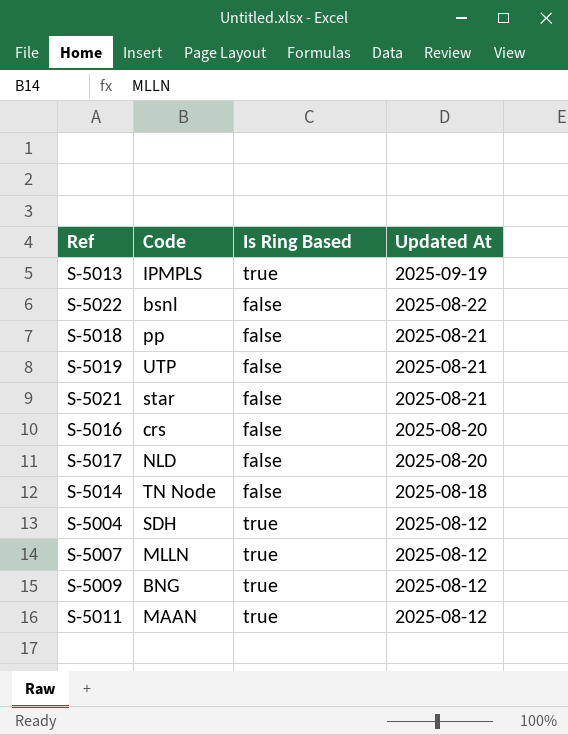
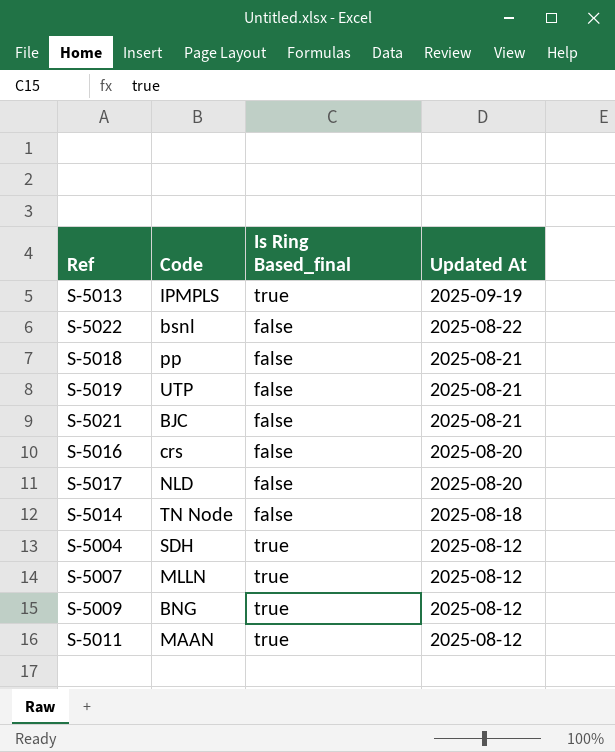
column name: Is Ring Based -> Is Ring Based_final
S-5021 | Code: star -> BJC

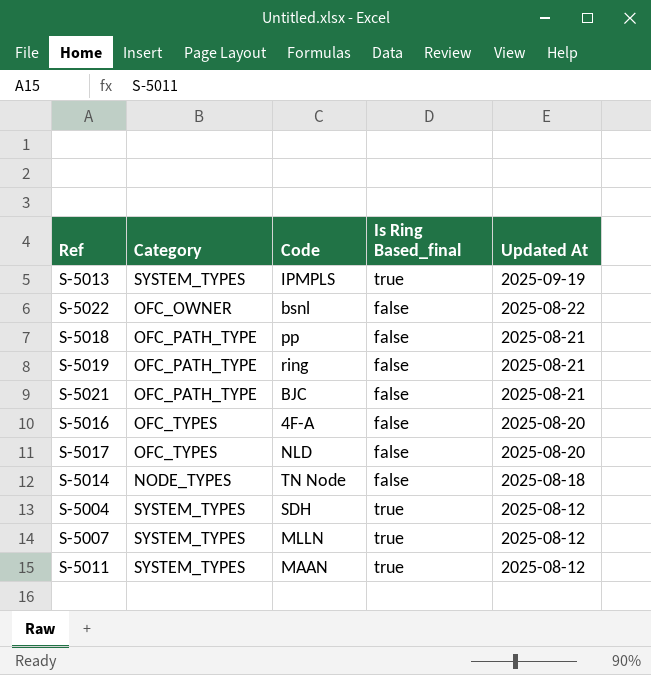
column Category | position: none -> 2
row S-5009: BNG | true | 2025-08-12 -> none
S-5019 | Code: UTP -> ring
S-5016 | Code: crs -> 4F-A

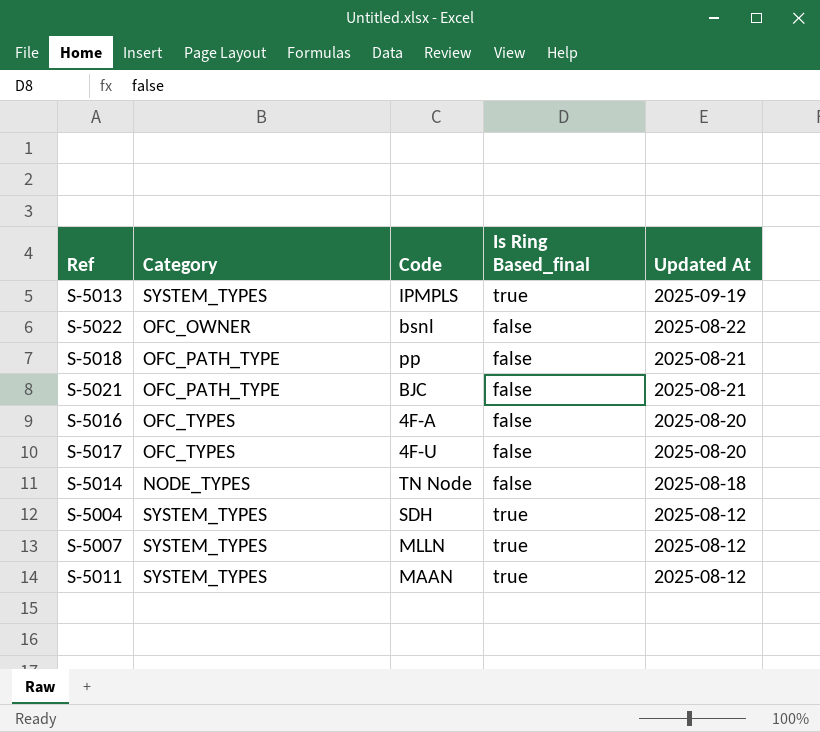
row S-5019: OFC_PATH_TYPE | ring | false | 2025-08-21 -> none
S-5017 | Code: NLD -> 4F-U

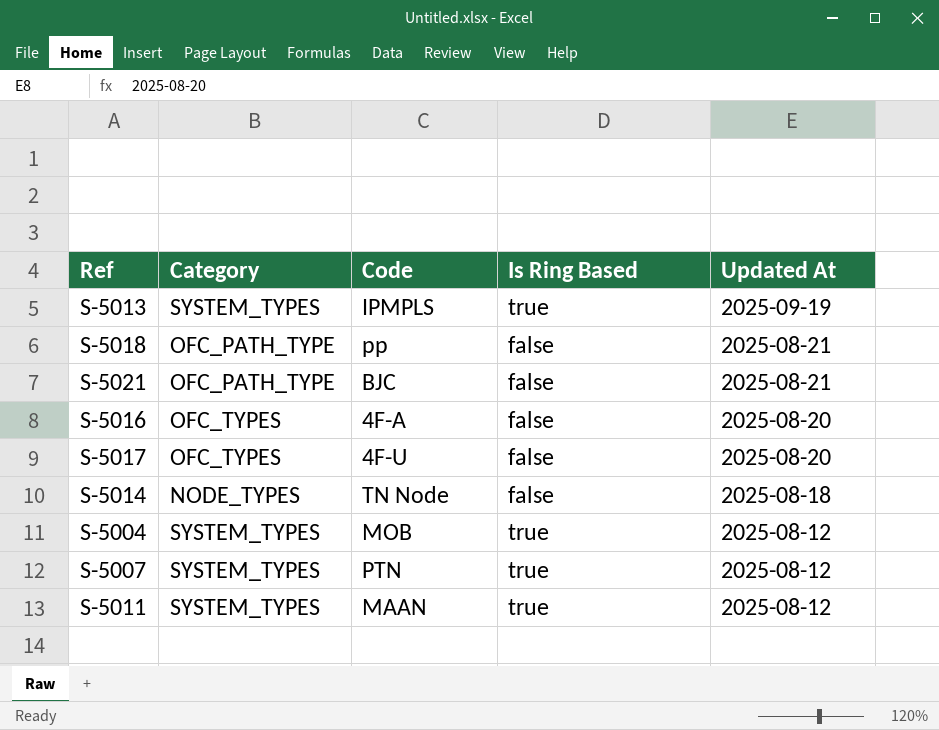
column name: Is Ring Based_final -> Is Ring Based
row S-5022: OFC_OWNER | bsnl | false | 2025-08-22 -> none
S-5004 | Code: SDH -> MOB
S-5007 | Code: MLLN -> PTN

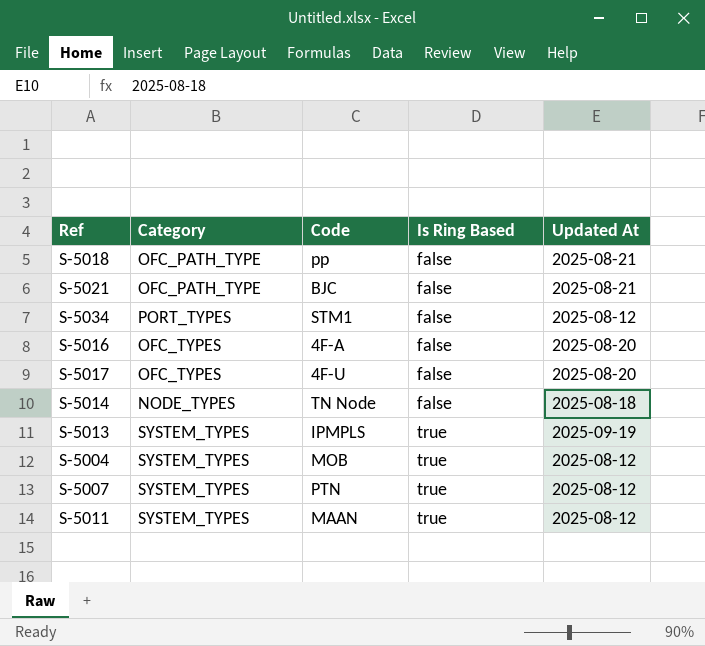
row order: Updated At descending -> Is Ring Based ascending
row S-5034: none -> PORT_TYPES | STM1 | false | 2025-08-12

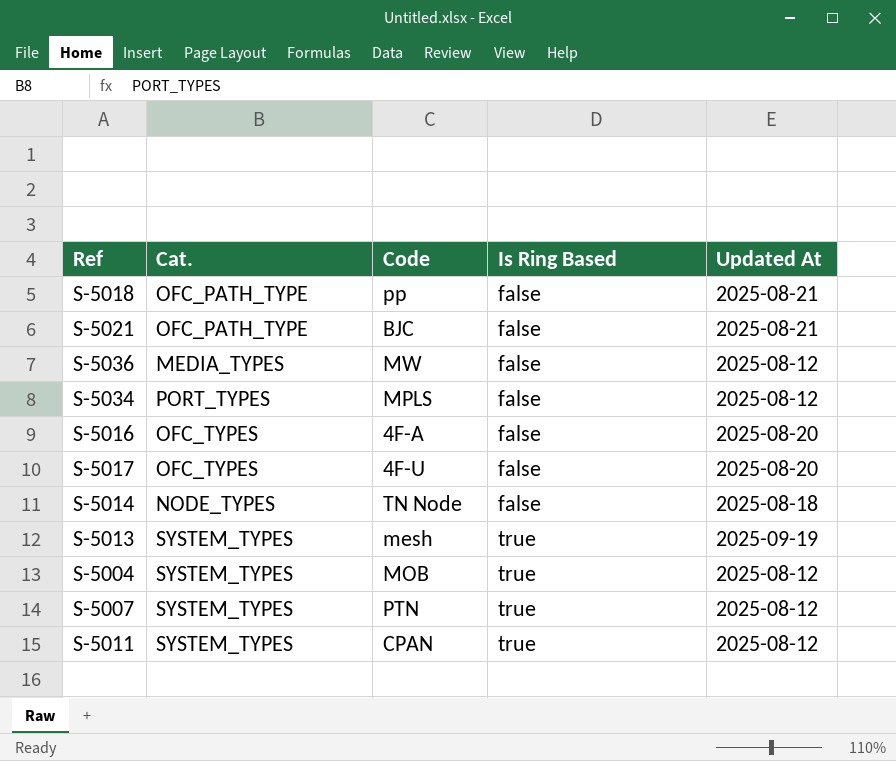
column name: Category -> Cat.
row S-5036: none -> MEDIA_TYPES | MW | false | 2025-08-12
S-5034 | Code: STM1 -> MPLS
S-5013 | Code: IPMPLS -> mesh
S-5011 | Code: MAAN -> CPAN

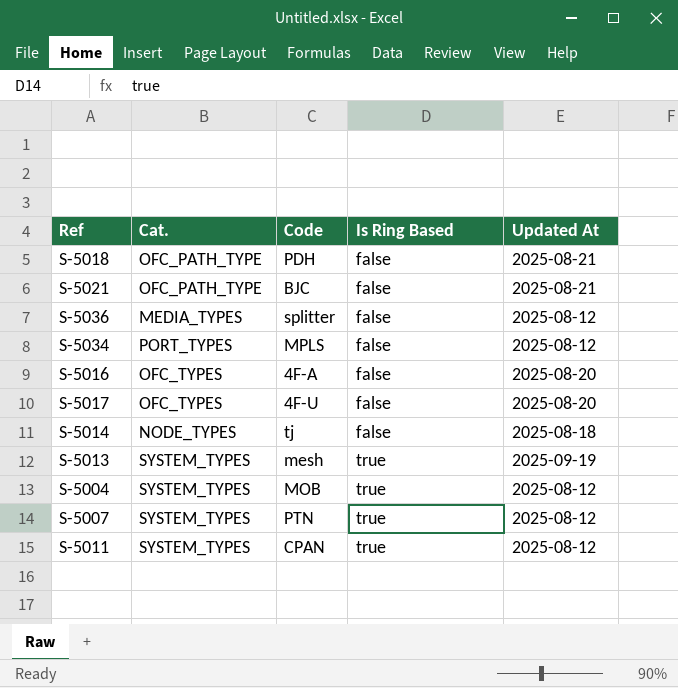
S-5018 | Code: pp -> PDH
S-5036 | Code: MW -> splitter
S-5014 | Code: TN Node -> tj

